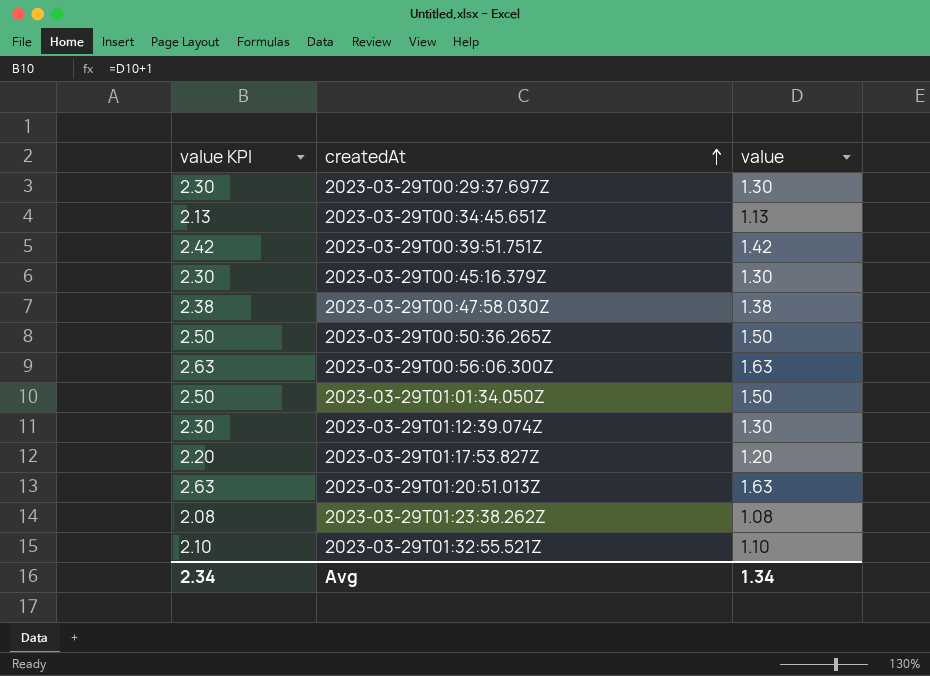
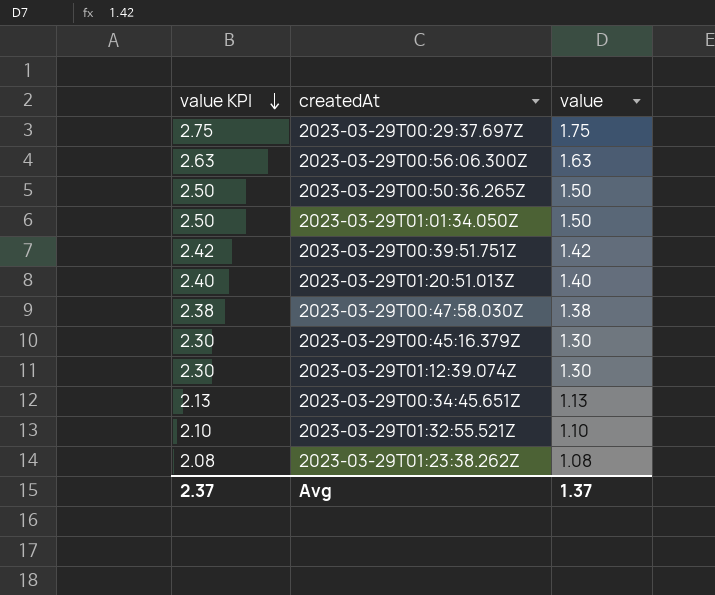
row order: createdAt ascending -> value KPI descending
row 2023-03-29T01:17:53.827Z: 2.20 | 1.20 -> none
2023-03-29T00:29:37.697Z | value KPI: 2.30 -> 2.75
2023-03-29T00:29:37.697Z | value: 1.30 -> 1.75
2023-03-29T01:20:51.013Z | value KPI: 2.63 -> 2.40
2023-03-29T01:20:51.013Z | value: 1.63 -> 1.40
Avg | value KPI: 2.34 -> 2.37
Avg | value: 1.34 -> 1.37

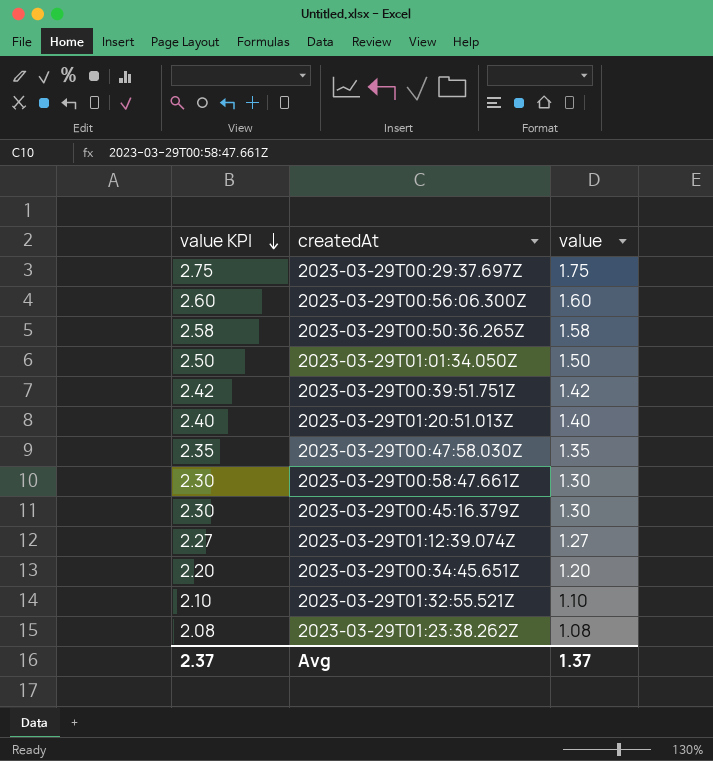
2023-03-29T00:56:06.300Z | value KPI: 2.63 -> 2.60
2023-03-29T00:56:06.300Z | value: 1.63 -> 1.60
2023-03-29T00:50:36.265Z | value KPI: 2.50 -> 2.58
2023-03-29T00:50:36.265Z | value: 1.50 -> 1.58
2023-03-29T00:47:58.030Z | value KPI: 2.38 -> 2.35
2023-03-29T00:47:58.030Z | value: 1.38 -> 1.35
row 2023-03-29T00:58:47.661Z: none -> 2.30 | 1.30
2023-03-29T01:12:39.074Z | value KPI: 2.30 -> 2.27
2023-03-29T01:12:39.074Z | value: 1.30 -> 1.27
2023-03-29T00:34:45.651Z | value KPI: 2.13 -> 2.20
2023-03-29T00:34:45.651Z | value: 1.13 -> 1.20

